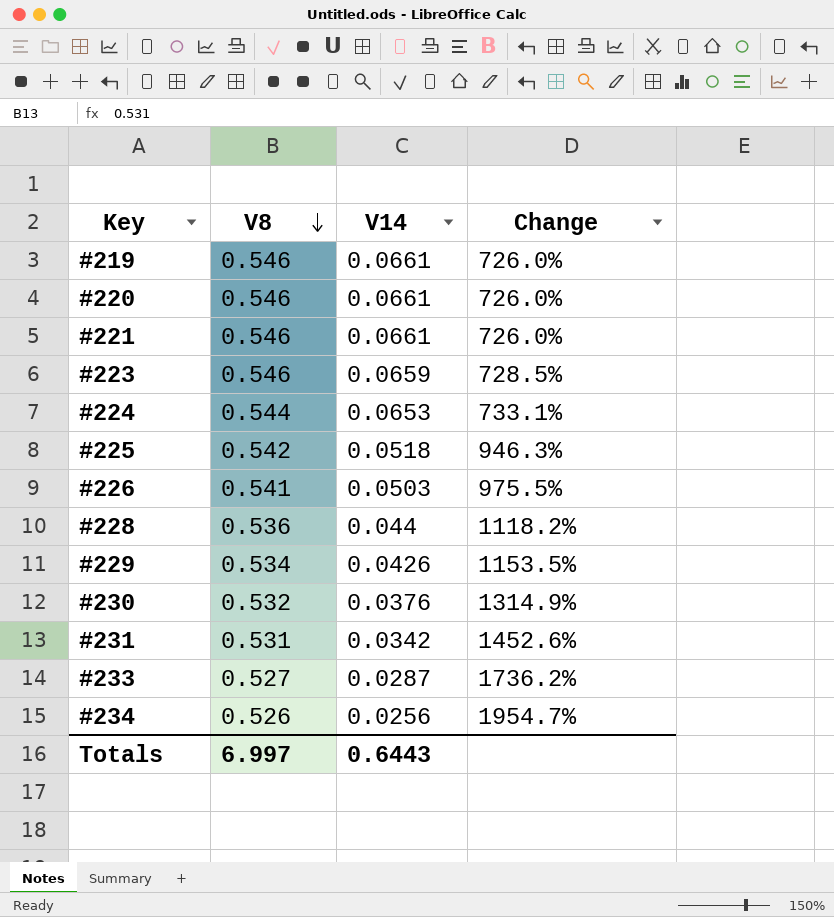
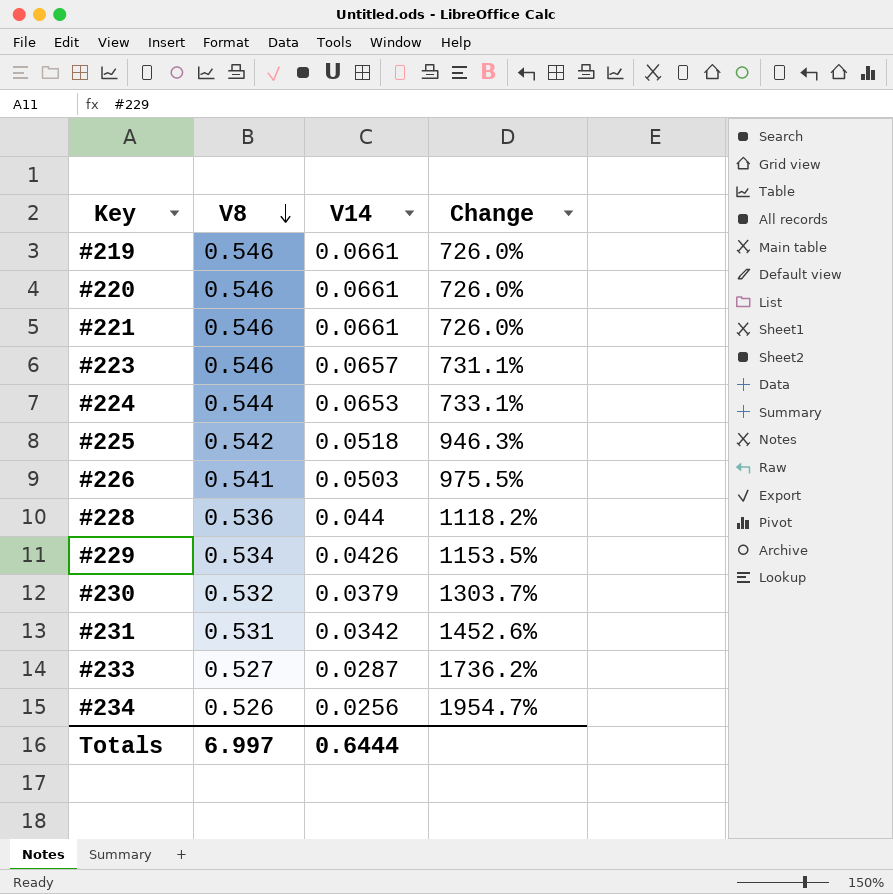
#223 | V14: 0.0659 -> 0.0657
#223 | Change: 728.5% -> 731.1%
#230 | V14: 0.0376 -> 0.0379
#230 | Change: 1314.9% -> 1303.7%
Totals | V14: 0.6443 -> 0.6444

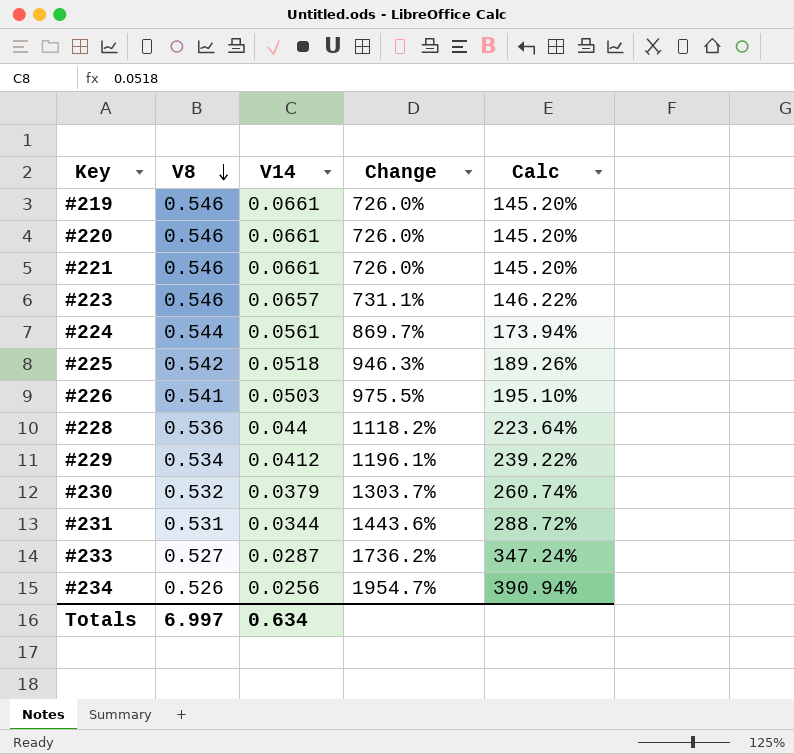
column Calc | formula: none -> [Change] * 0.2
#224 | V14: 0.0653 -> 0.0561
#224 | Change: 733.1% -> 869.7%
#229 | V14: 0.0426 -> 0.0412
#229 | Change: 1153.5% -> 1196.1%
#231 | V14: 0.0342 -> 0.0344
#231 | Change: 1452.6% -> 1443.6%
Totals | V14: 0.6444 -> 0.634

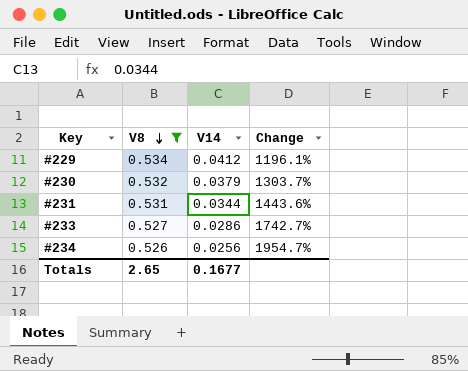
filter: none -> V8 <= 0.534
column Calc | formula: [Change] * 0.2 -> none
#233 | V14: 0.0287 -> 0.0286
#233 | Change: 1736.2% -> 1742.7%
Totals | V8: 6.997 -> 2.65
Totals | V14: 0.634 -> 0.1677

